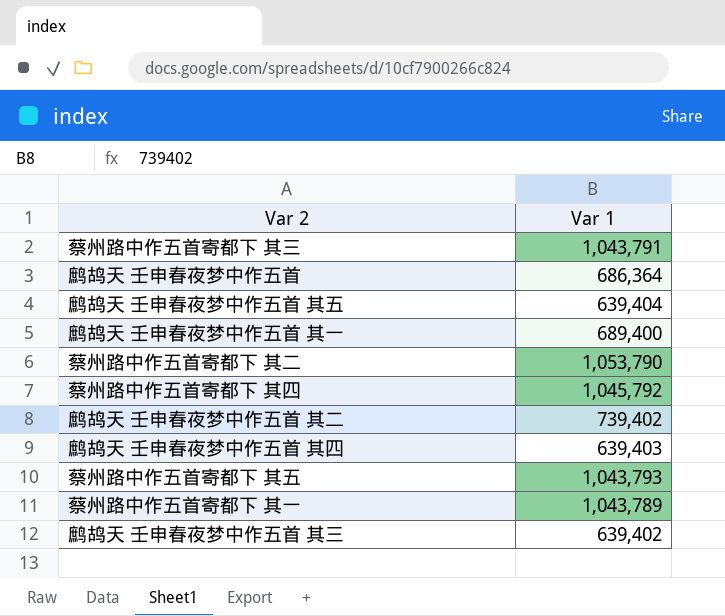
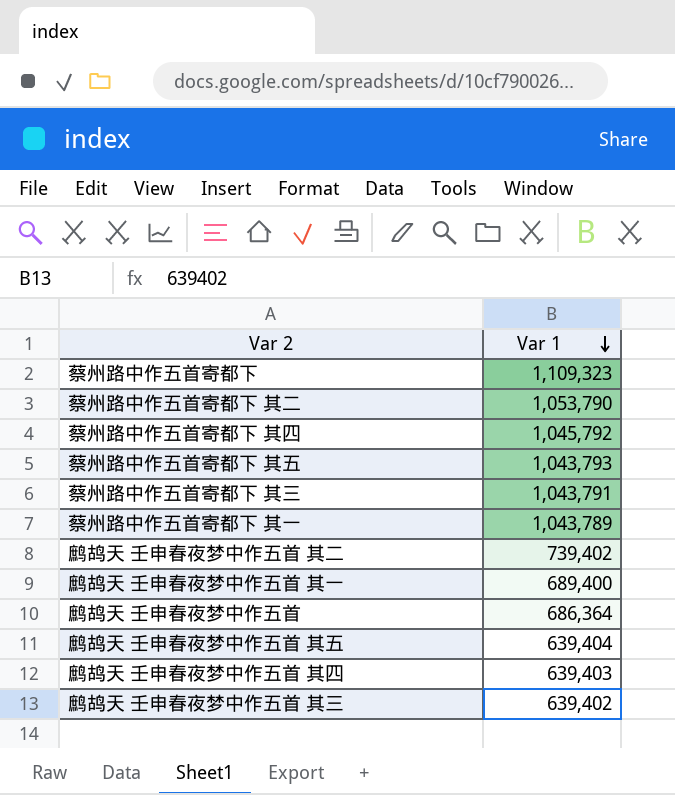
row order: none -> Var 1 descending
row 蔡州路中作五首寄都下: none -> 1,109,323

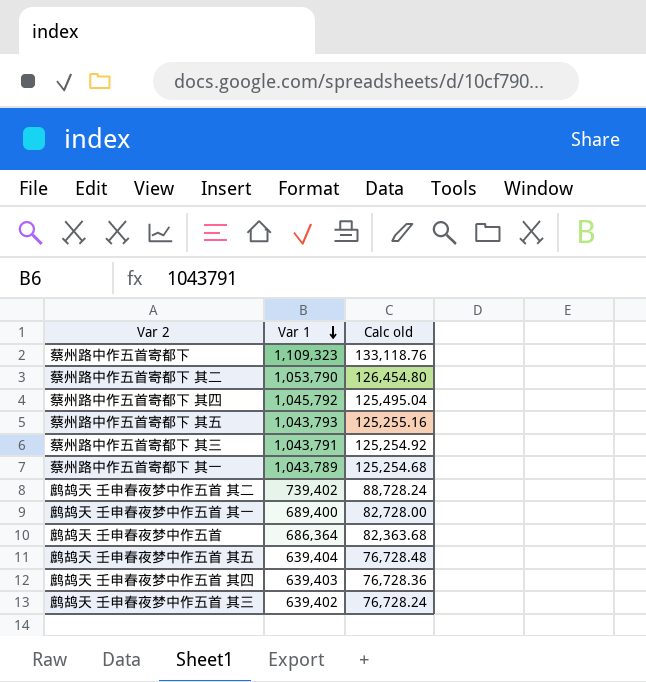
column Calc old | formula: none -> [Var 1] * 0.12

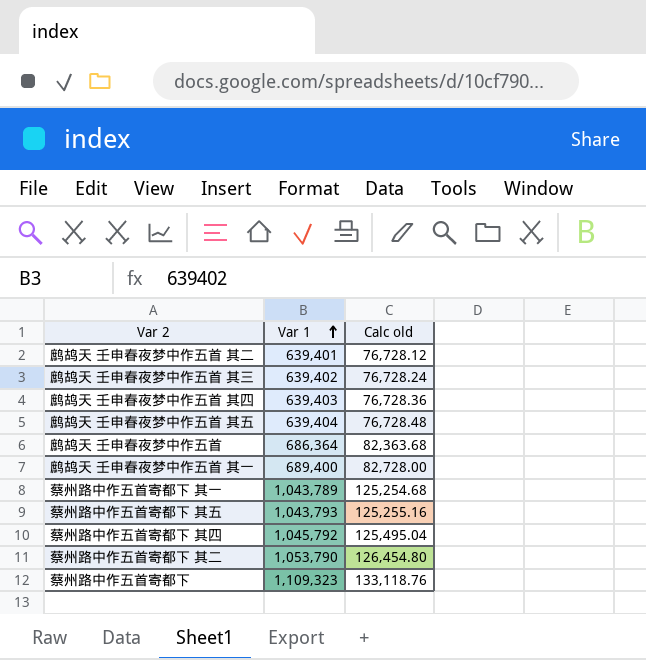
row order: Var 1 descending -> Var 1 ascending
row 蔡州路中作五首寄都下 其三: 1,043,791 | 125,254.92 -> none
鹧鸪天 壬申春夜梦中作五首 其二 | Var 1: 739,402 -> 639,401
鹧鸪天 壬申春夜梦中作五首 其二 | Calc old: 88,728.24 -> 76,728.12

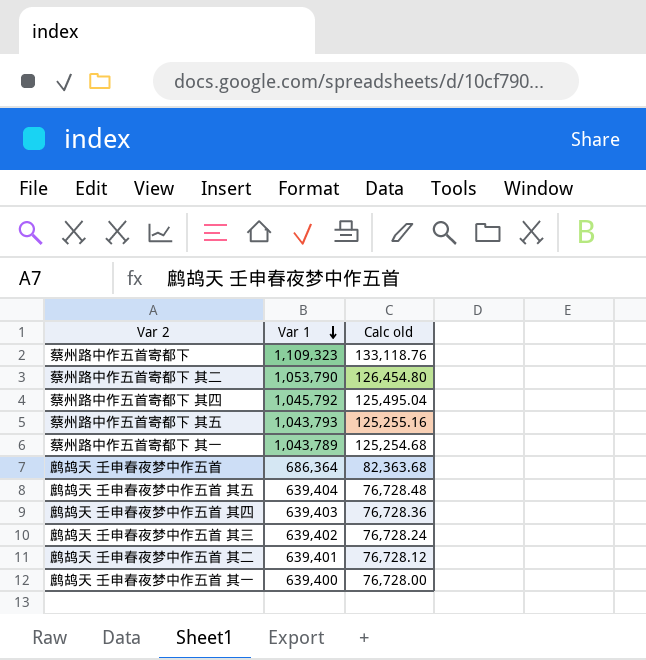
row order: Var 1 ascending -> Var 1 descending
鹧鸪天 壬申春夜梦中作五首 其一 | Var 1: 689,400 -> 639,400
鹧鸪天 壬申春夜梦中作五首 其一 | Calc old: 82,728.00 -> 76,728.00

